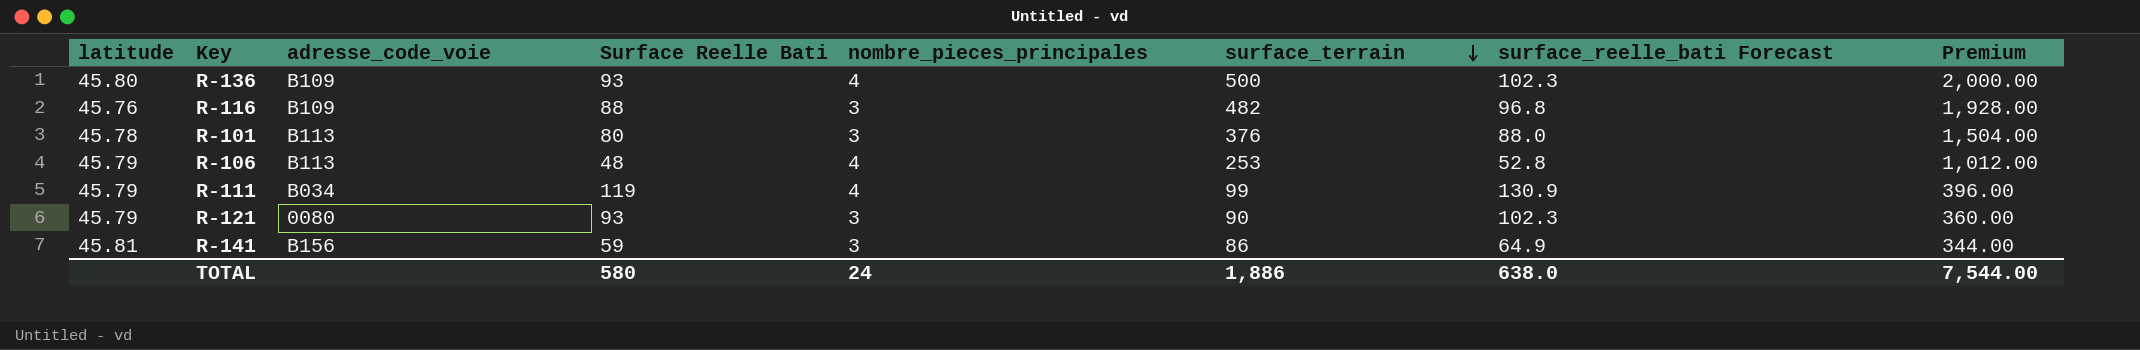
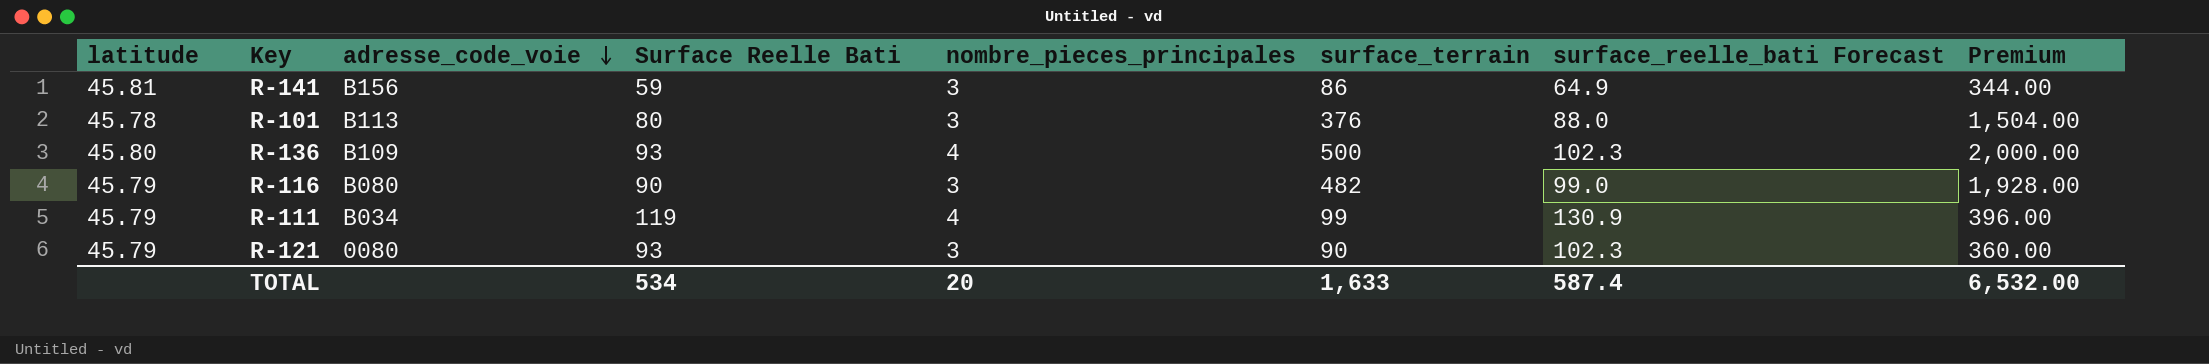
row order: surface_terrain descending -> adresse_code_voie descending
row R-106: 45.79 | B113 | 48 | 4 | 253 | 52.8 | 1,012.00 -> none
R-116 | latitude: 45.76 -> 45.79
R-116 | adresse_code_voie: B109 -> B080
R-116 | Surface Reelle Bati: 88 -> 90
R-116 | surface_reelle_bati Forecast: 96.8 -> 99.0
TOTAL | Surface Reelle Bati: 580 -> 534
TOTAL | nombre_pieces_principales: 24 -> 20
TOTAL | surface_terrain: 1,886 -> 1,633
TOTAL | surface_reelle_bati Forecast: 638.0 -> 587.4
TOTAL | Premium: 7,544.00 -> 6,532.00

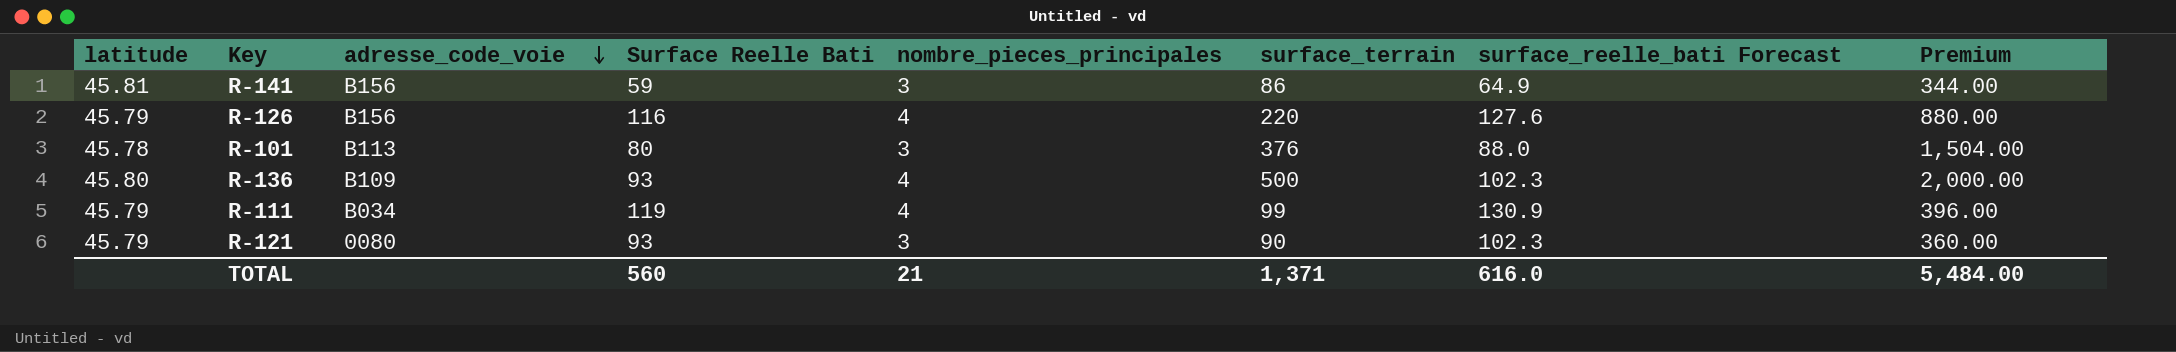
row R-116: 45.79 | B080 | 90 | 3 | 482 | 99.0 | 1,928.00 -> none
row R-126: none -> 45.79 | B156 | 116 | 4 | 220 | 127.6 | 880.00
TOTAL | Surface Reelle Bati: 534 -> 560
TOTAL | nombre_pieces_principales: 20 -> 21
TOTAL | surface_terrain: 1,633 -> 1,371
TOTAL | surface_reelle_bati Forecast: 587.4 -> 616.0
TOTAL | Premium: 6,532.00 -> 5,484.00

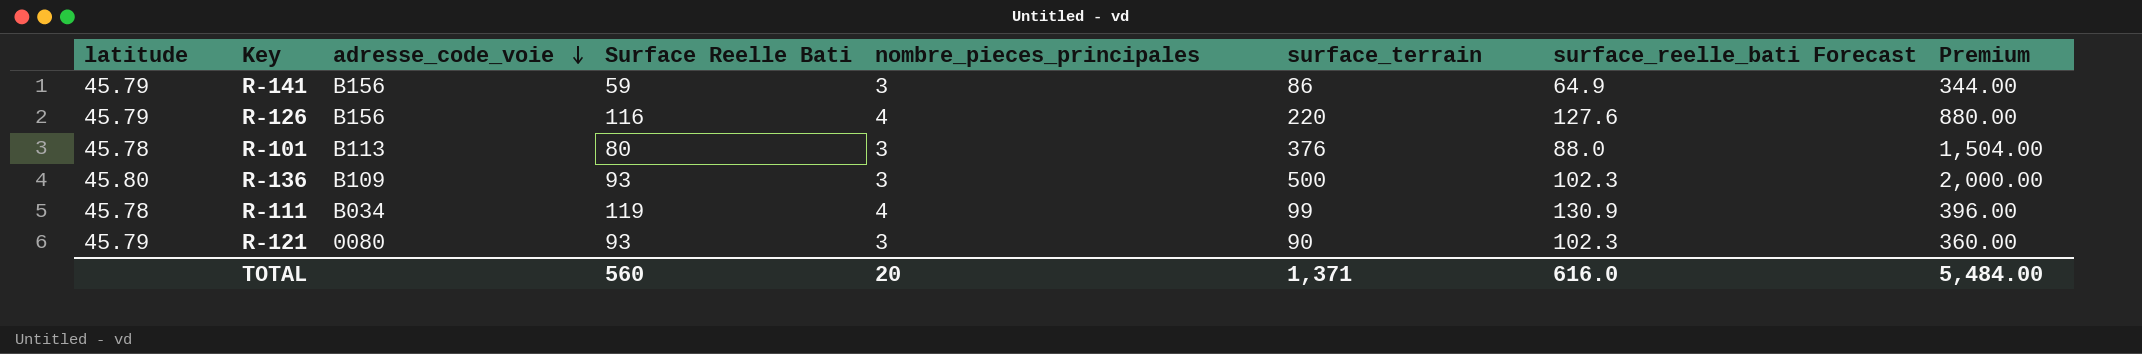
R-141 | latitude: 45.81 -> 45.79
R-136 | nombre_pieces_principales: 4 -> 3
R-111 | latitude: 45.79 -> 45.78
TOTAL | nombre_pieces_principales: 21 -> 20

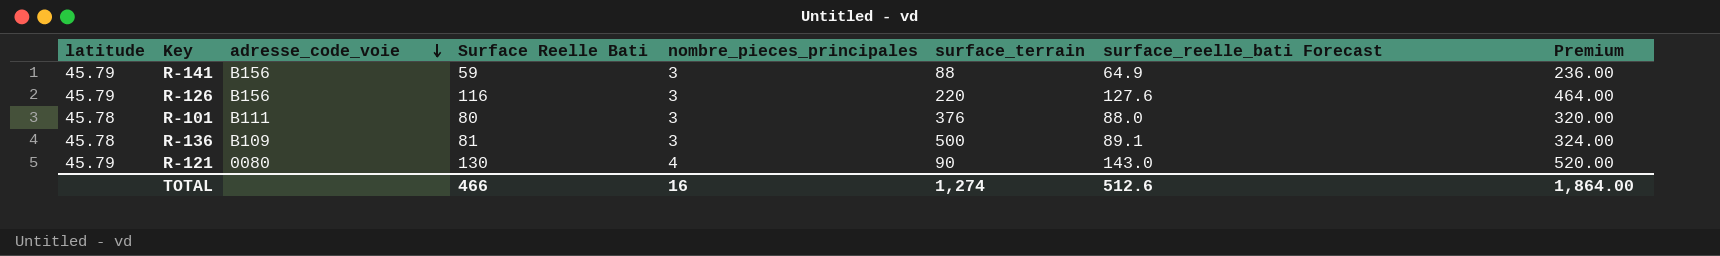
column Premium | formula: [surface_terrain] * 4 -> [Surface Reelle Bati] * 4
row R-111: 45.78 | B034 | 119 | 4 | 99 | 130.9 | 396.00 -> none
R-141 | surface_terrain: 86 -> 88
R-126 | nombre_pieces_principales: 4 -> 3
R-101 | adresse_code_voie: B113 -> B111
R-136 | latitude: 45.80 -> 45.78
R-136 | Surface Reelle Bati: 93 -> 81
R-136 | surface_reelle_bati Forecast: 102.3 -> 89.1
R-121 | Surface Reelle Bati: 93 -> 130
R-121 | nombre_pieces_principales: 3 -> 4
R-121 | surface_reelle_bati Forecast: 102.3 -> 143.0
TOTAL | Surface Reelle Bati: 560 -> 466
TOTAL | nombre_pieces_principales: 20 -> 16
TOTAL | surface_terrain: 1,371 -> 1,274
TOTAL | surface_reelle_bati Forecast: 616.0 -> 512.6
TOTAL | Premium: 5,484.00 -> 1,864.00

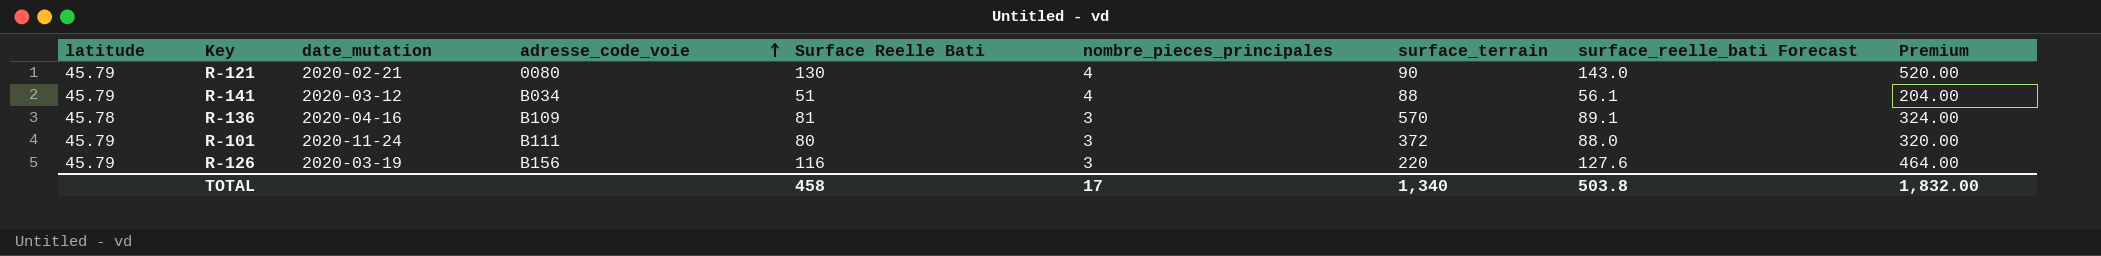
row order: adresse_code_voie descending -> adresse_code_voie ascending
column date_mutation | position: none -> 3
R-141 | adresse_code_voie: B156 -> B034
R-141 | Surface Reelle Bati: 59 -> 51
R-141 | nombre_pieces_principales: 3 -> 4
R-141 | surface_reelle_bati Forecast: 64.9 -> 56.1
R-141 | Premium: 236.00 -> 204.00
R-136 | surface_terrain: 500 -> 570
R-101 | latitude: 45.78 -> 45.79
R-101 | surface_terrain: 376 -> 372
TOTAL | Surface Reelle Bati: 466 -> 458
TOTAL | nombre_pieces_principales: 16 -> 17
TOTAL | surface_terrain: 1,274 -> 1,340
TOTAL | surface_reelle_bati Forecast: 512.6 -> 503.8
TOTAL | Premium: 1,864.00 -> 1,832.00

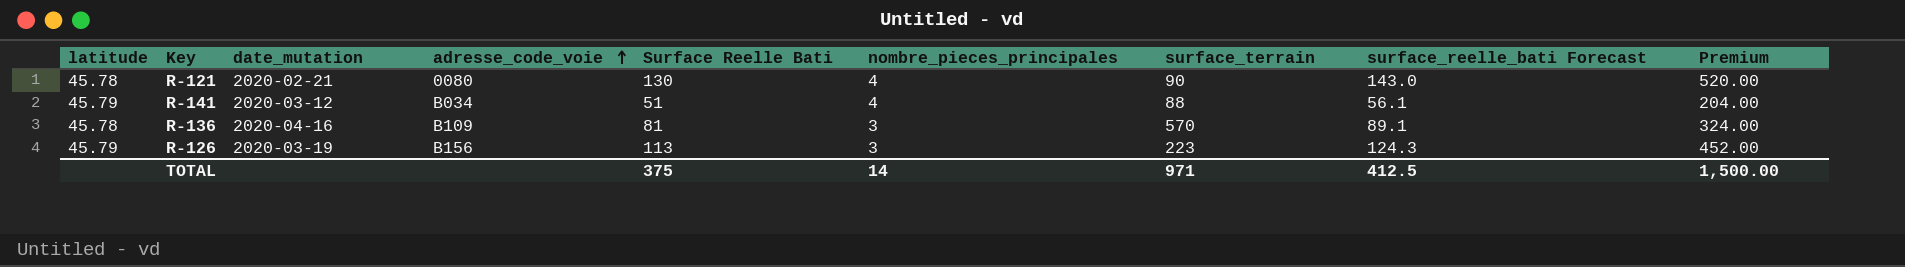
row R-101: 45.79 | 2020-11-24 | B111 | 80 | 3 | 372 | 88.0 | 320.00 -> none
R-121 | latitude: 45.79 -> 45.78
R-126 | Surface Reelle Bati: 116 -> 113
R-126 | surface_terrain: 220 -> 223
R-126 | surface_reelle_bati Forecast: 127.6 -> 124.3
R-126 | Premium: 464.00 -> 452.00
TOTAL | Surface Reelle Bati: 458 -> 375
TOTAL | nombre_pieces_principales: 17 -> 14
TOTAL | surface_terrain: 1,340 -> 971
TOTAL | surface_reelle_bati Forecast: 503.8 -> 412.5
TOTAL | Premium: 1,832.00 -> 1,500.00

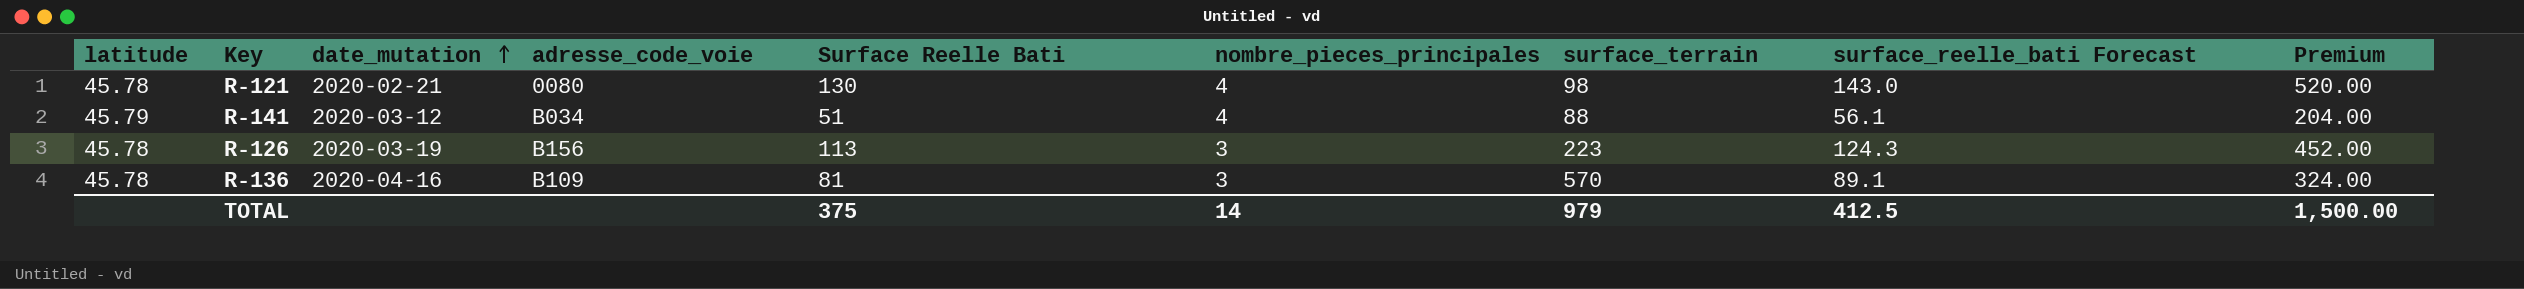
row order: adresse_code_voie ascending -> date_mutation ascending
R-121 | surface_terrain: 90 -> 98
R-126 | latitude: 45.79 -> 45.78
TOTAL | surface_terrain: 971 -> 979

